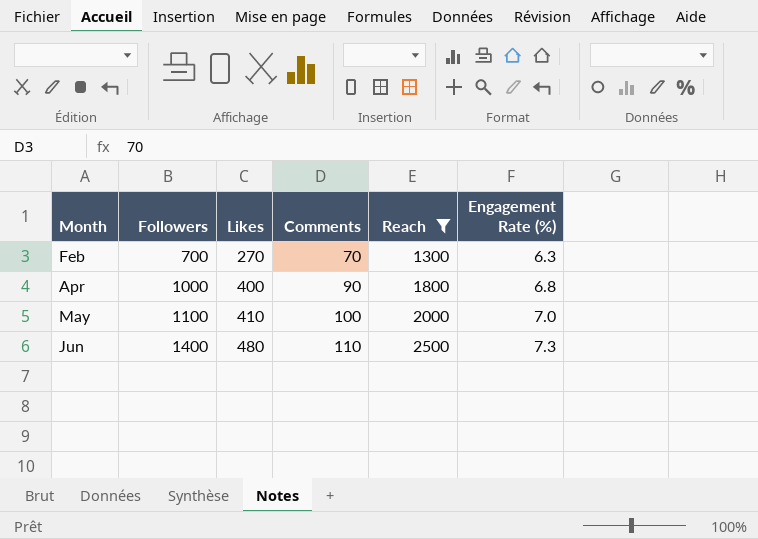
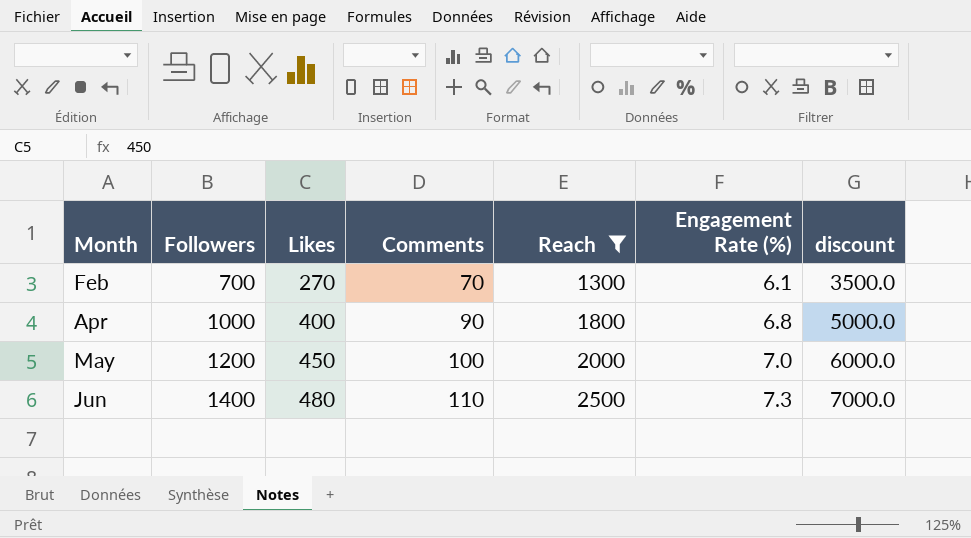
column discount | formula: none -> [Followers] * 5
Feb | Engagement Rate (%): 6.3 -> 6.1
May | Followers: 1100 -> 1200
May | Likes: 410 -> 450

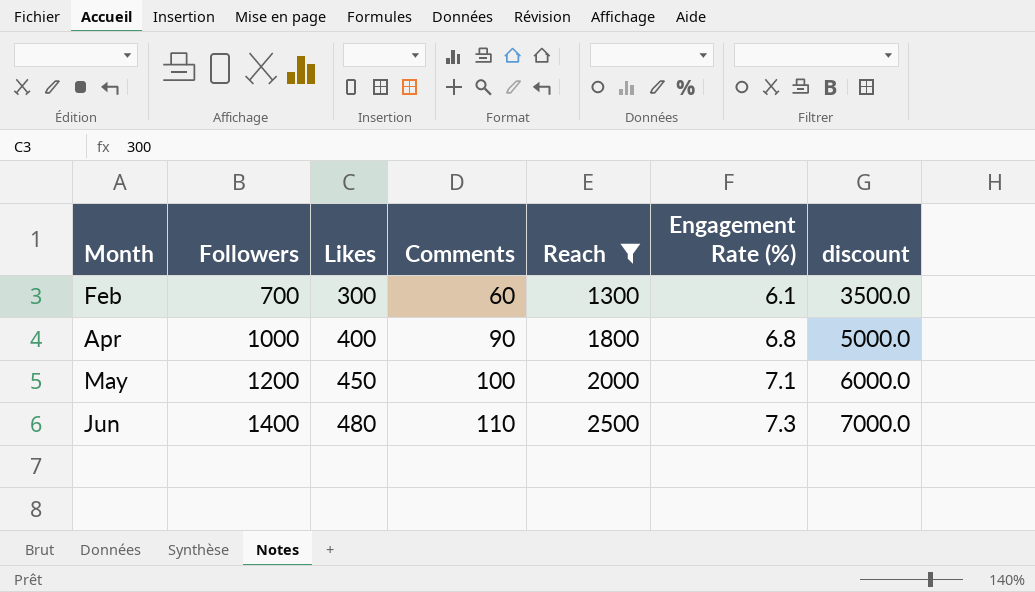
Feb | Likes: 270 -> 300
Feb | Comments: 70 -> 60
May | Engagement Rate (%): 7.0 -> 7.1

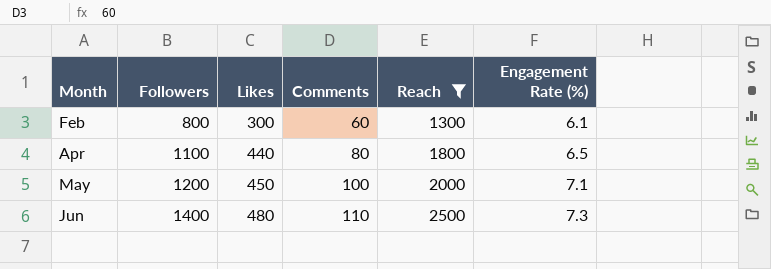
column discount | formula: [Followers] * 5 -> none
Feb | Followers: 700 -> 800
Apr | Followers: 1000 -> 1100
Apr | Likes: 400 -> 440
Apr | Comments: 90 -> 80
Apr | Engagement Rate (%): 6.8 -> 6.5

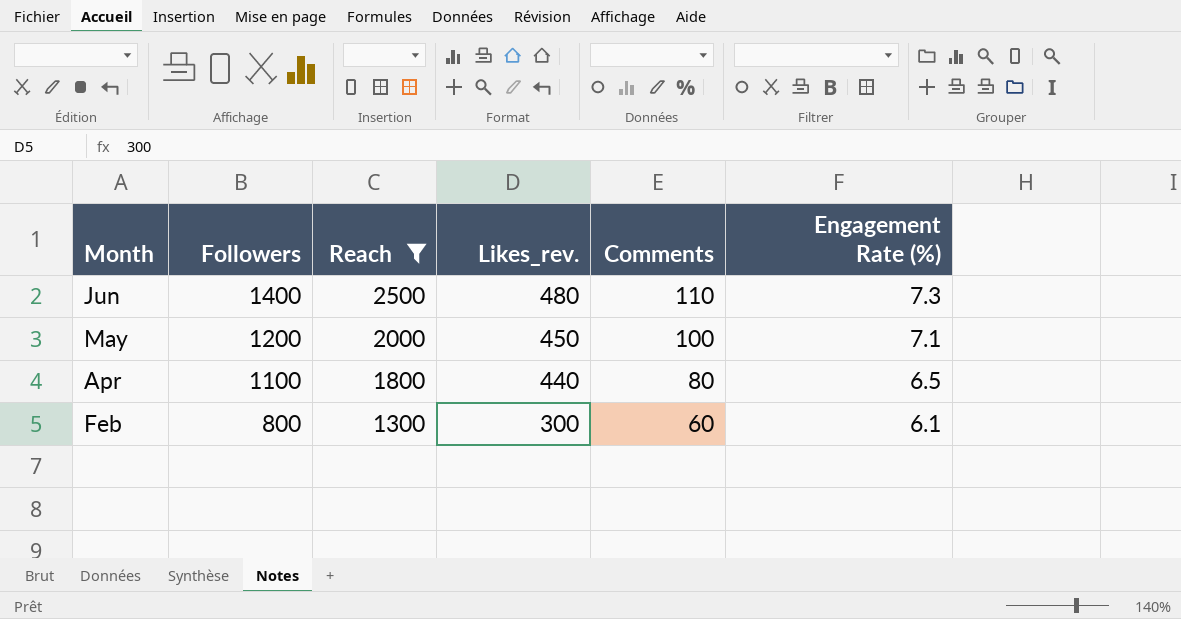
row order: Month ascending -> Month descending
column Reach | position: 5 -> 3
column name: Likes -> Likes_rev.

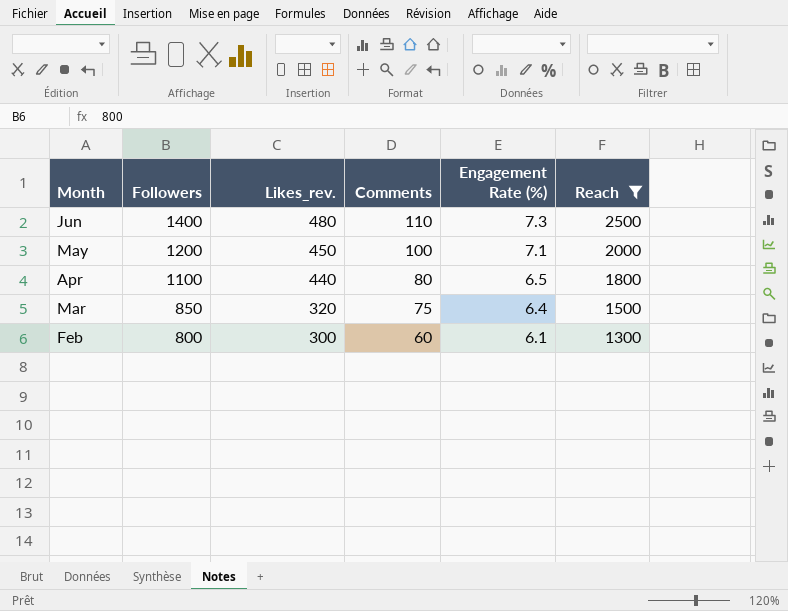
column Reach | position: 3 -> 6
row Mar: none -> 850 | 320 | 75 | 6.4 | 1500

